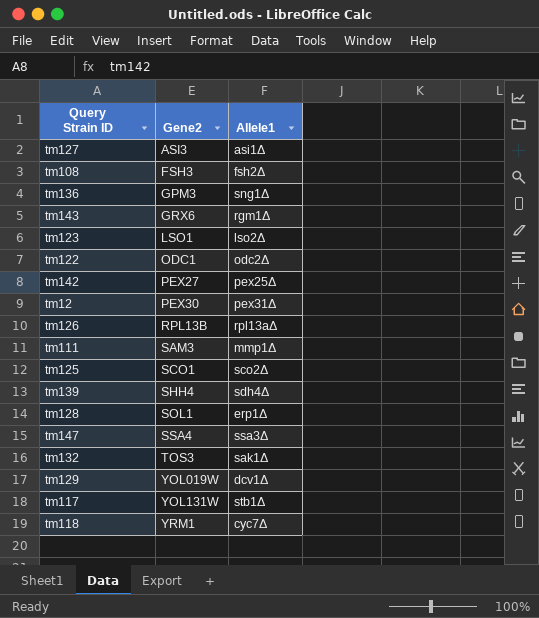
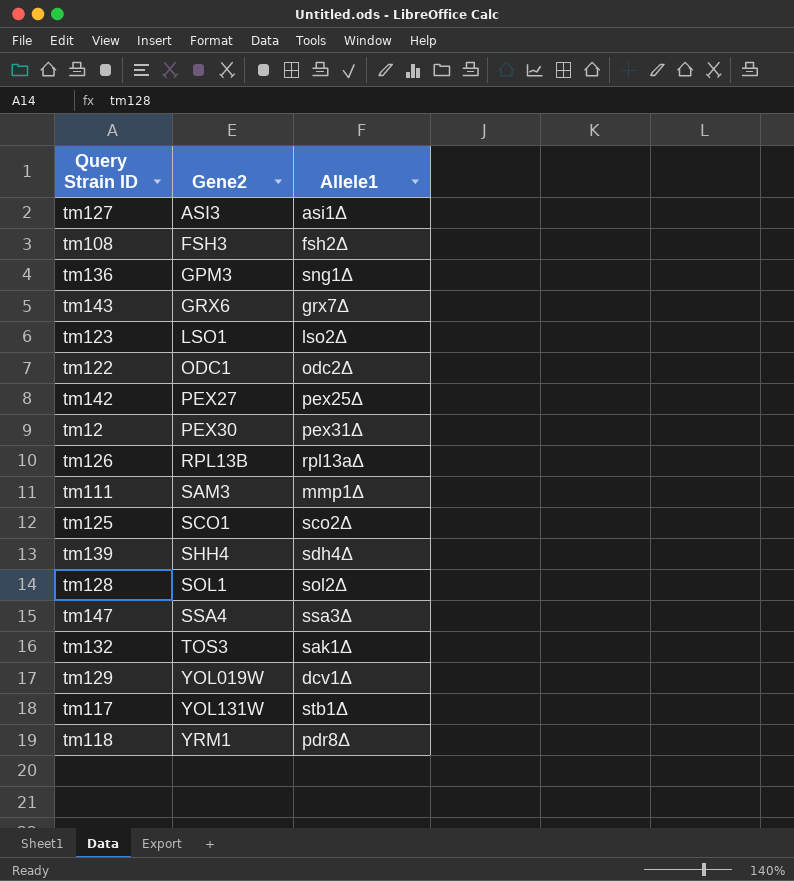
tm143 | Allele1: rgm1Δ -> grx7Δ
tm128 | Allele1: erp1Δ -> sol2Δ
tm118 | Allele1: cyc7Δ -> pdr8Δ

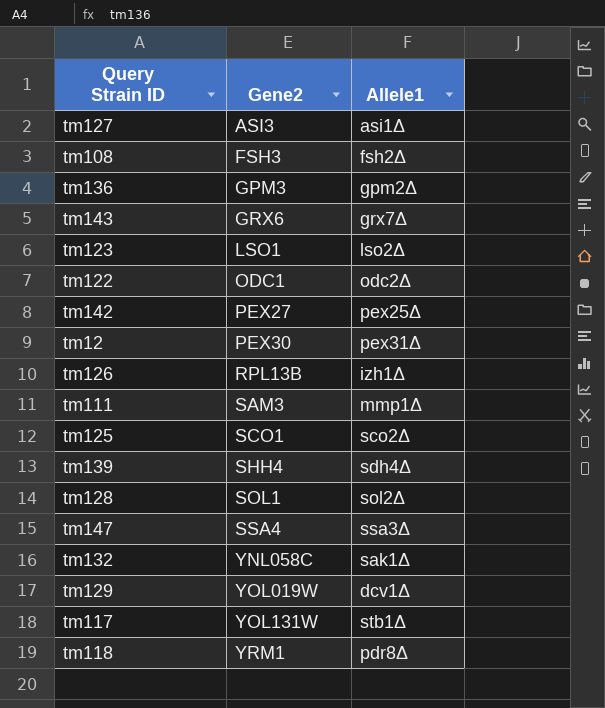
tm136 | Allele1: sng1Δ -> gpm2Δ
tm126 | Allele1: rpl13aΔ -> izh1Δ
tm132 | Gene2: TOS3 -> YNL058C

